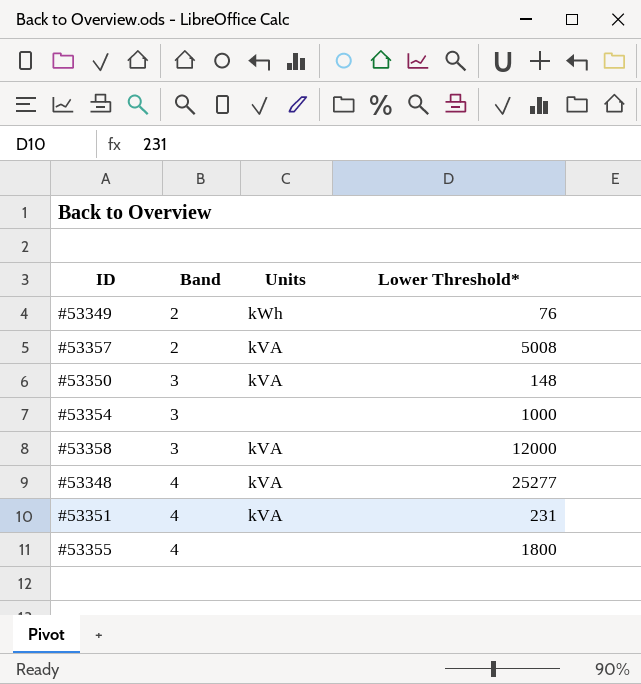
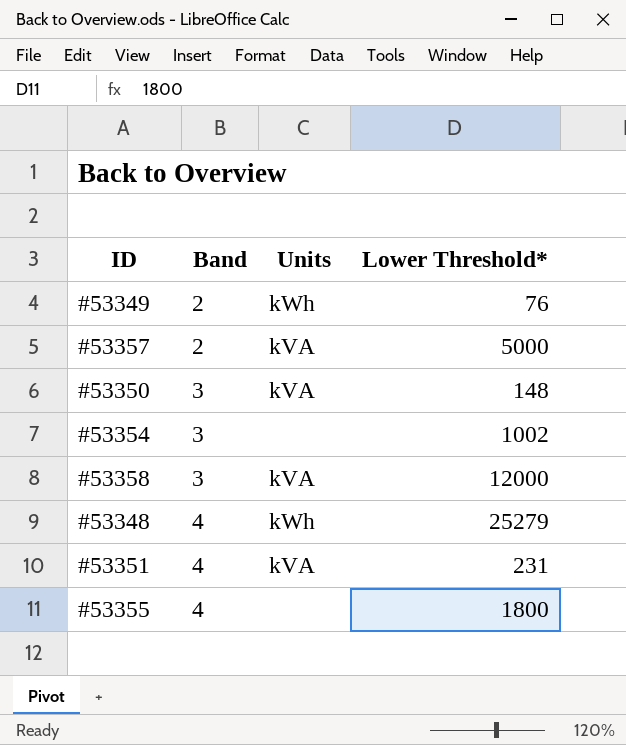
#53357 | Lower Threshold*: 5008 -> 5000
#53354 | Lower Threshold*: 1000 -> 1002
#53348 | Units: kVA -> kWh
#53348 | Lower Threshold*: 25277 -> 25279

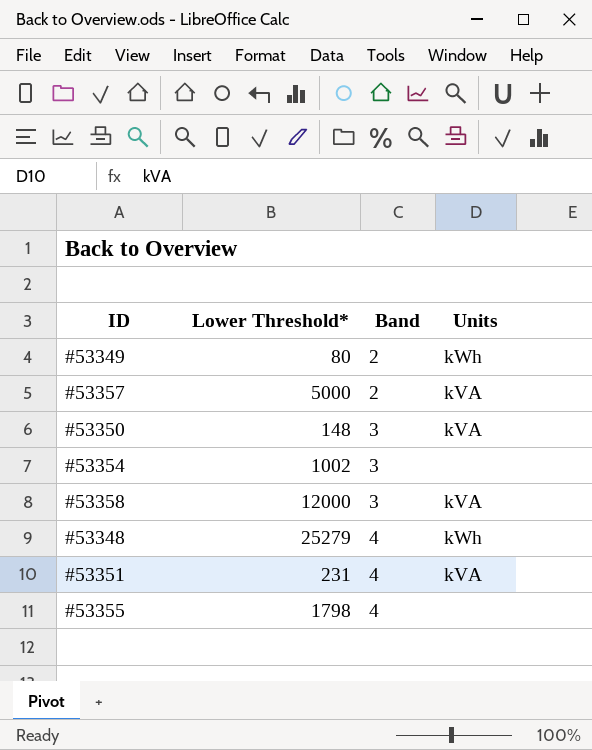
column Lower Threshold* | position: 4 -> 2
#53349 | Lower Threshold*: 76 -> 80
#53355 | Lower Threshold*: 1800 -> 1798

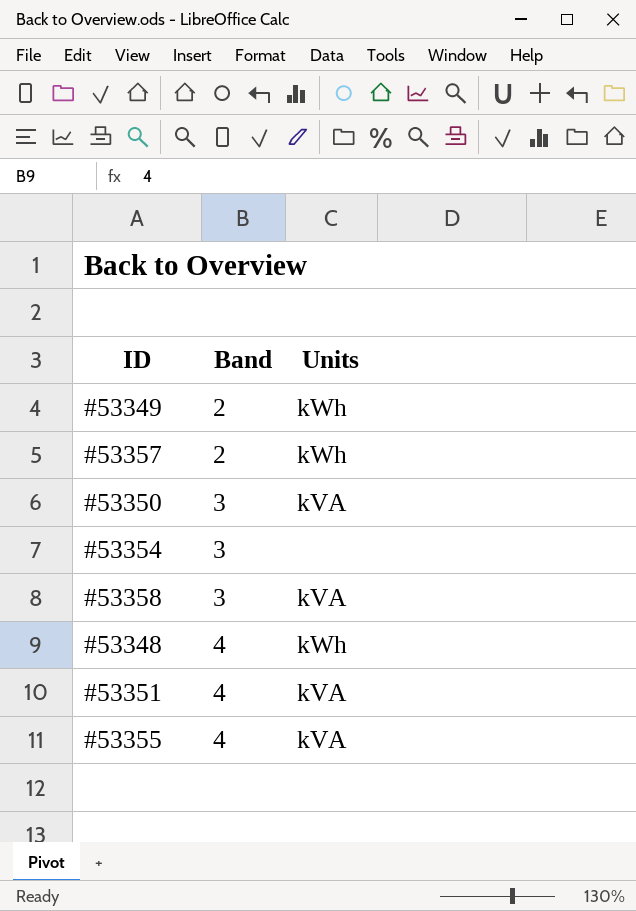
column Lower Threshold* | position: 2 -> none
#53357 | Units: kVA -> kWh
#53355 | Units: none -> kVA

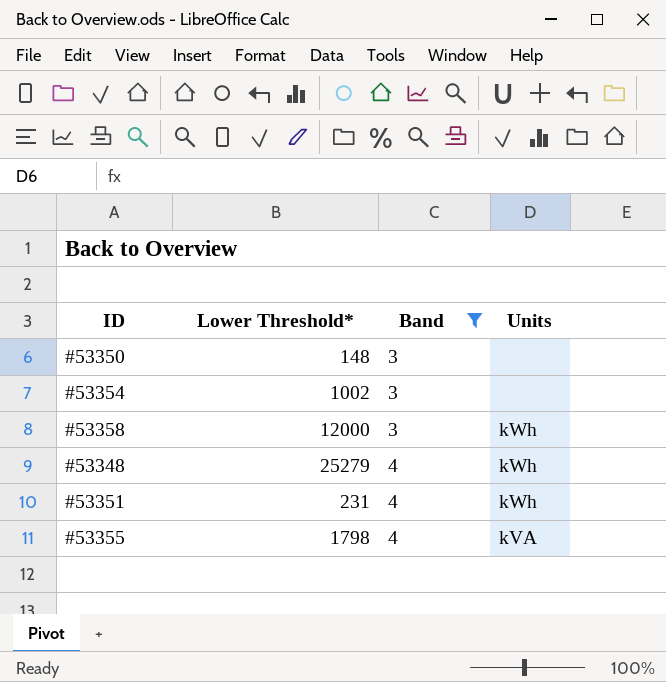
filter: none -> Band != 2
column Lower Threshold* | position: none -> 2
#53350 | Units: kVA -> none
#53358 | Units: kVA -> kWh
#53351 | Units: kVA -> kWh

